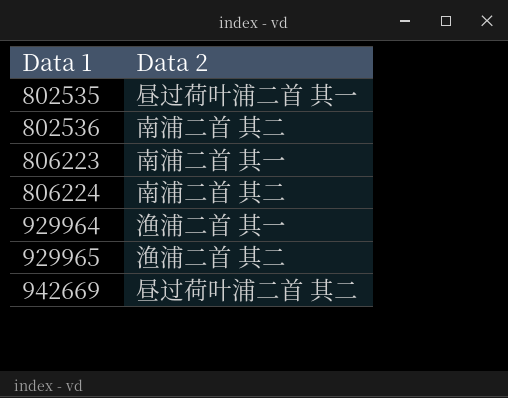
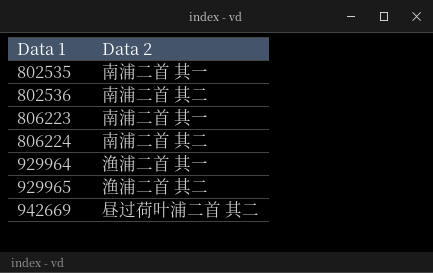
802535 | Data 2: 昼过荷叶浦二首 其一 -> 南浦二首 其一

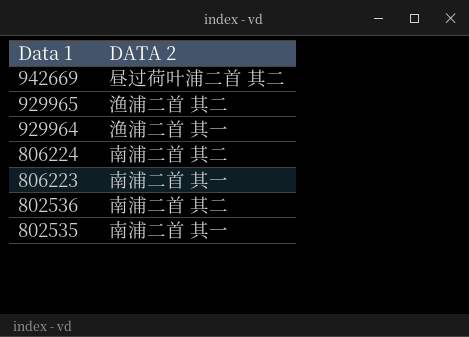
row order: Data 1 ascending -> Data 1 descending
column name: Data 2 -> DATA 2

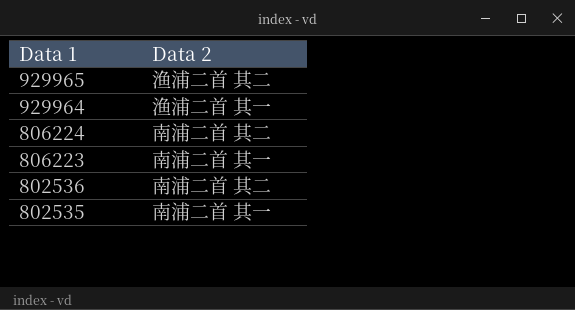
column name: DATA 2 -> Data 2
row 942669: 昼过荷叶浦二首 其二 -> none

